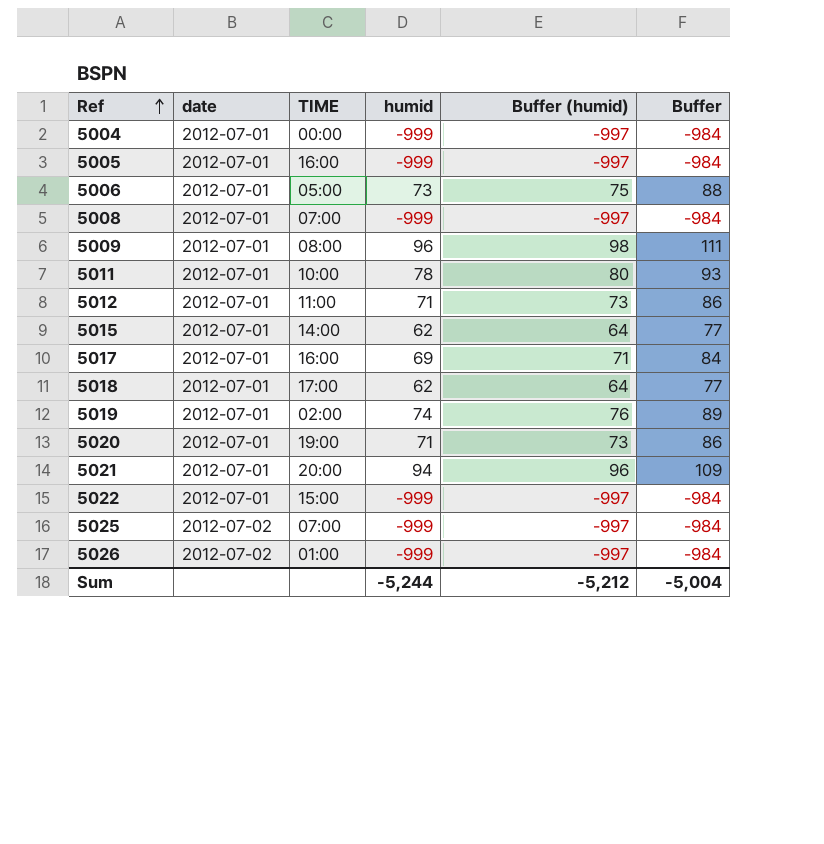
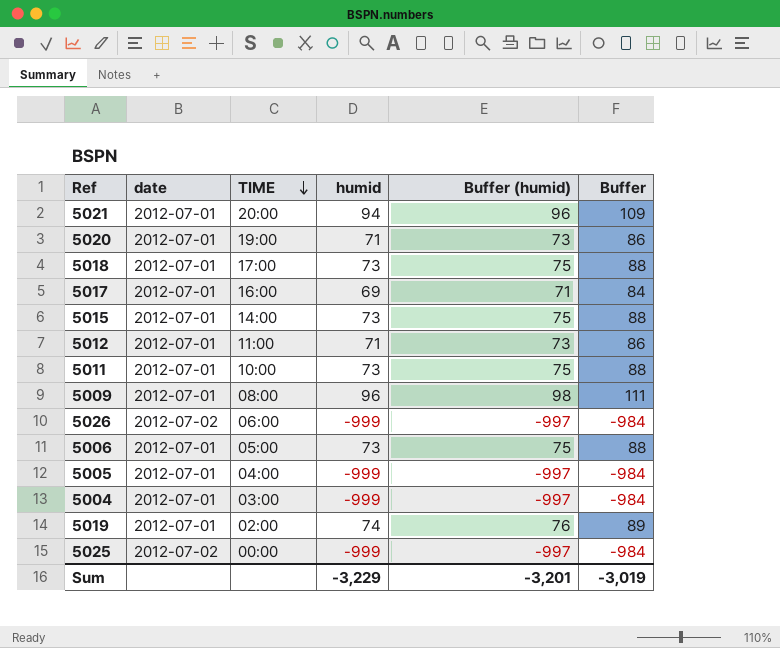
row order: Ref ascending -> TIME descending
row 5008: 2012-07-01 | 07:00 | -999 | -997 | -984 -> none
row 5022: 2012-07-01 | 15:00 | -999 | -997 | -984 -> none
5018 | humid: 62 -> 73
5018 | Buffer (humid): 64 -> 75
5018 | Buffer: 77 -> 88
5015 | humid: 62 -> 73
5015 | Buffer (humid): 64 -> 75
5015 | Buffer: 77 -> 88
5011 | humid: 78 -> 73
5011 | Buffer (humid): 80 -> 75
5011 | Buffer: 93 -> 88
5026 | TIME: 01:00 -> 06:00
5005 | TIME: 16:00 -> 04:00
5004 | TIME: 00:00 -> 03:00
5025 | TIME: 07:00 -> 00:00
Sum | humid: -5,244 -> -3,229
Sum | Buffer (humid): -5,212 -> -3,201
Sum | Buffer: -5,004 -> -3,019

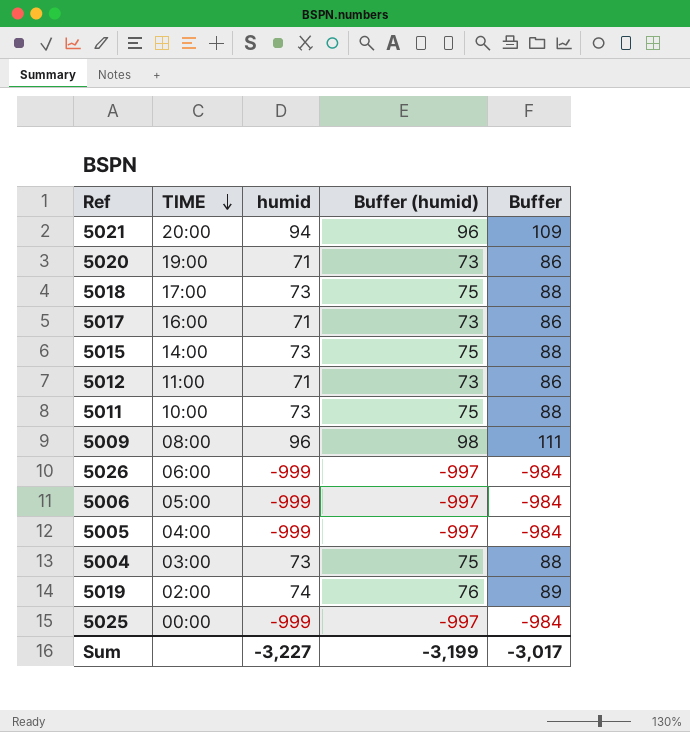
column date | position: 2 -> none
5017 | humid: 69 -> 71
5017 | Buffer (humid): 71 -> 73
5017 | Buffer: 84 -> 86
5006 | humid: 73 -> -999
5006 | Buffer (humid): 75 -> -997
5006 | Buffer: 88 -> -984
5004 | humid: -999 -> 73
5004 | Buffer (humid): -997 -> 75
5004 | Buffer: -984 -> 88
Sum | humid: -3,229 -> -3,227
Sum | Buffer (humid): -3,201 -> -3,199
Sum | Buffer: -3,019 -> -3,017

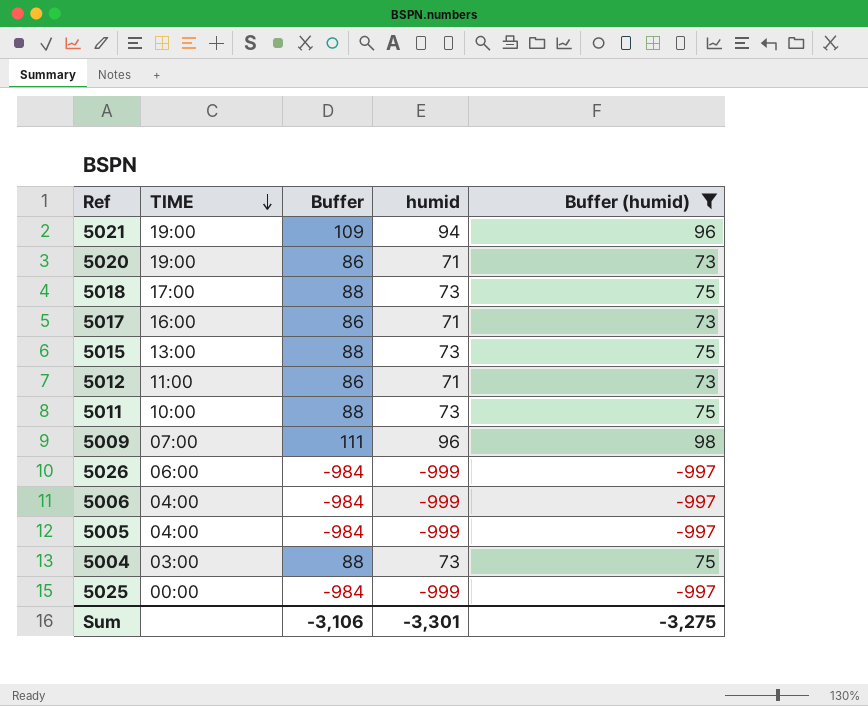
filter: none -> Buffer (humid) != 76
column Buffer | position: 5 -> 3
5021 | TIME: 20:00 -> 19:00
5015 | TIME: 14:00 -> 13:00
5009 | TIME: 08:00 -> 07:00
5006 | TIME: 05:00 -> 04:00
Sum | Buffer: -3,017 -> -3,106
Sum | humid: -3,227 -> -3,301
Sum | Buffer (humid): -3,199 -> -3,275

